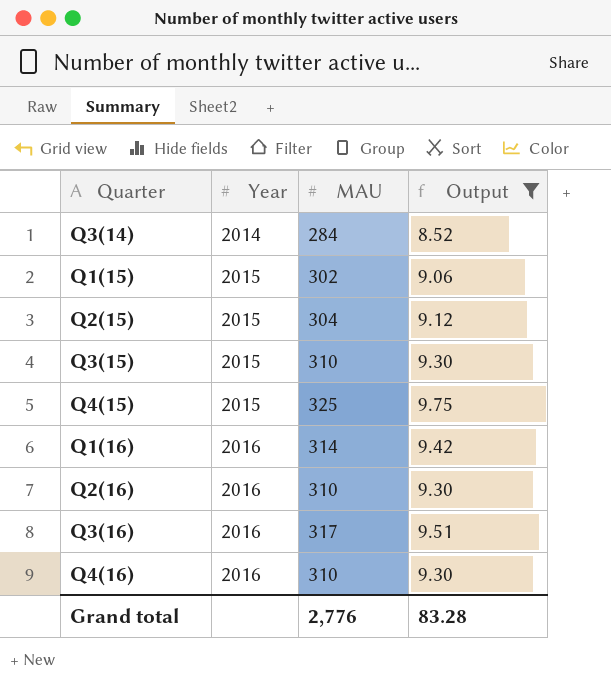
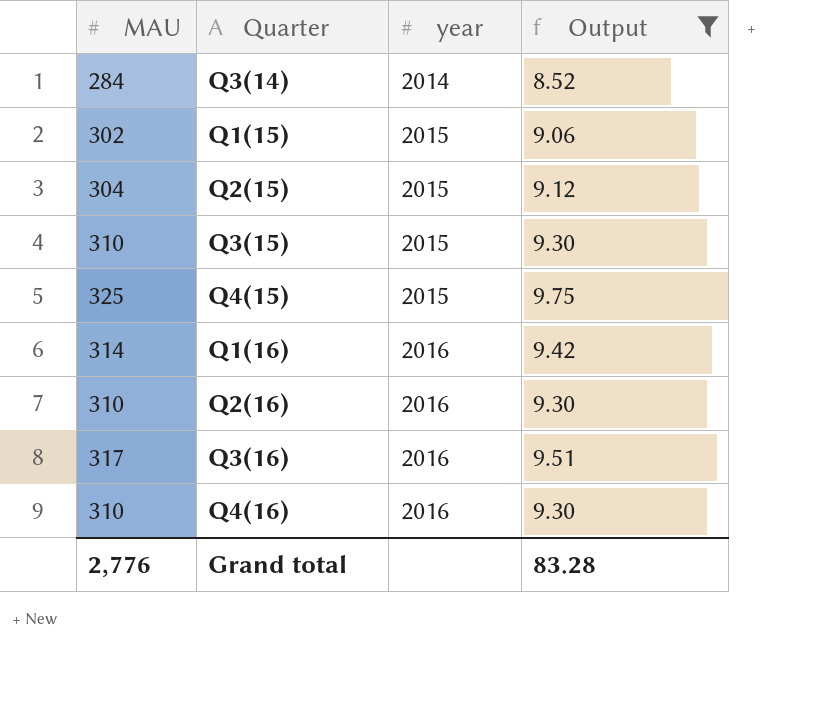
column MAU | position: 3 -> 1
column name: Year -> year

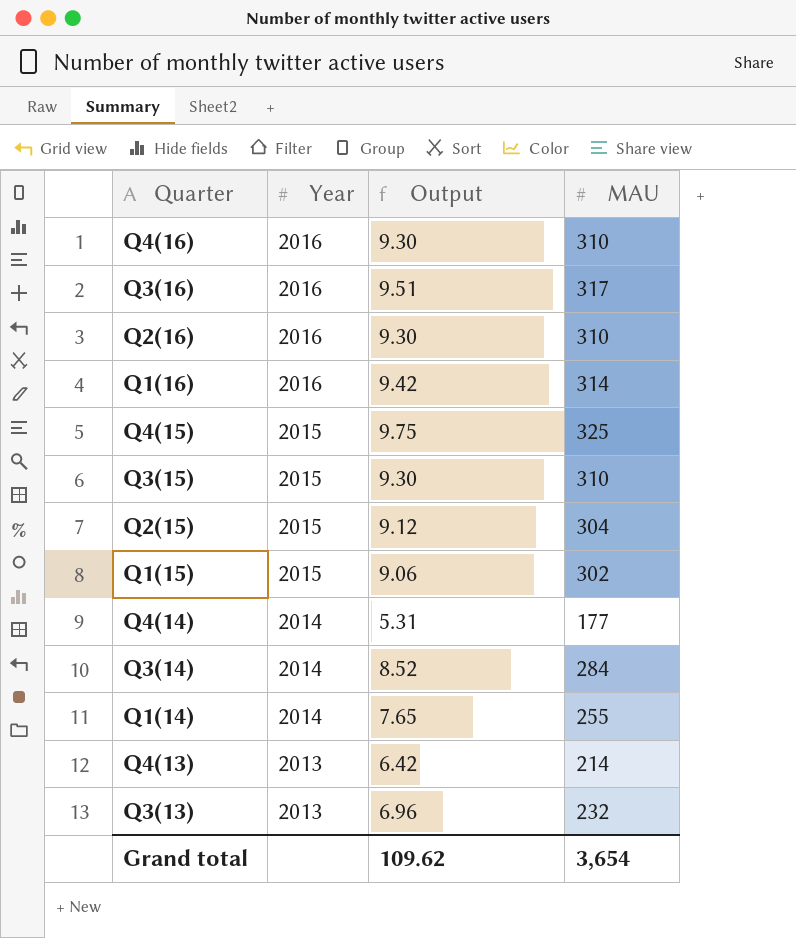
filter: Output >= 8.52 -> none
row order: Quarter ascending -> Quarter descending
column name: year -> Year
column MAU | position: 1 -> 4
Grand total | Output: 83.28 -> 109.62
Grand total | MAU: 2,776 -> 3,654

